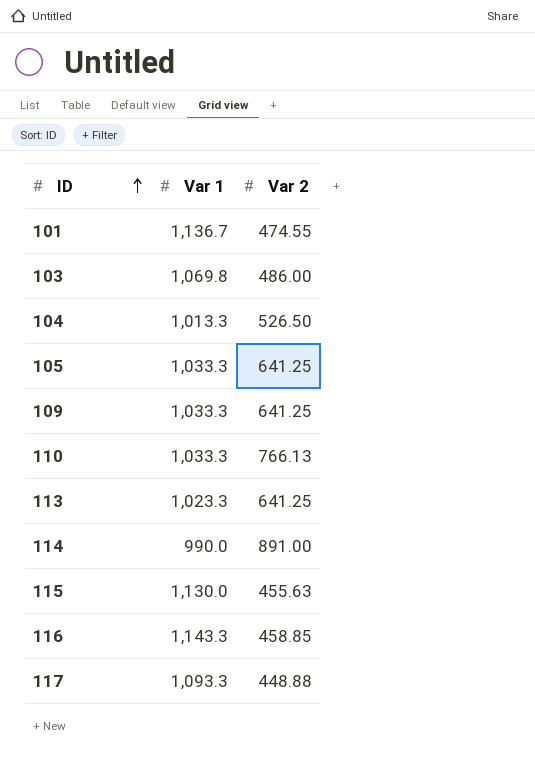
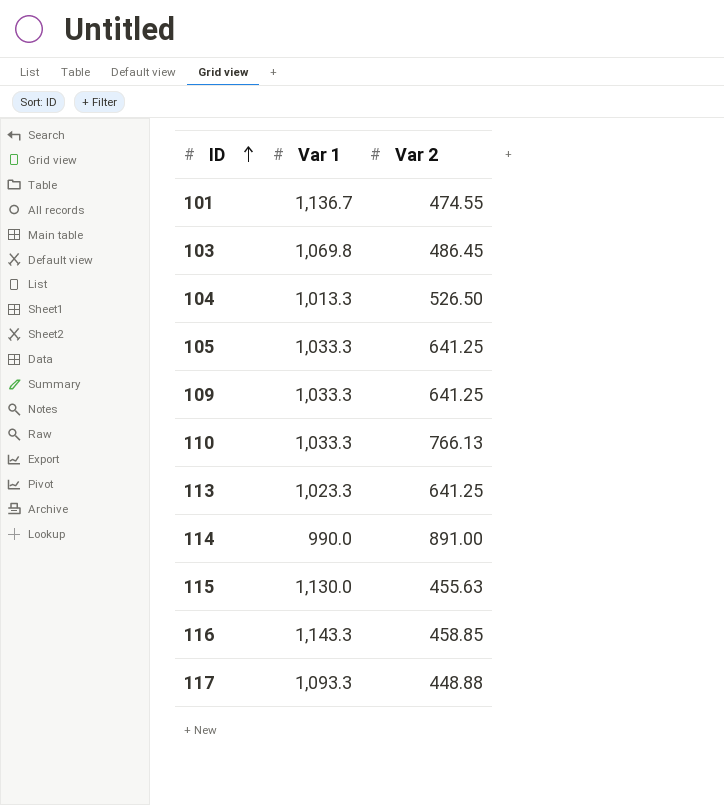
103 | Var 2: 486.00 -> 486.45

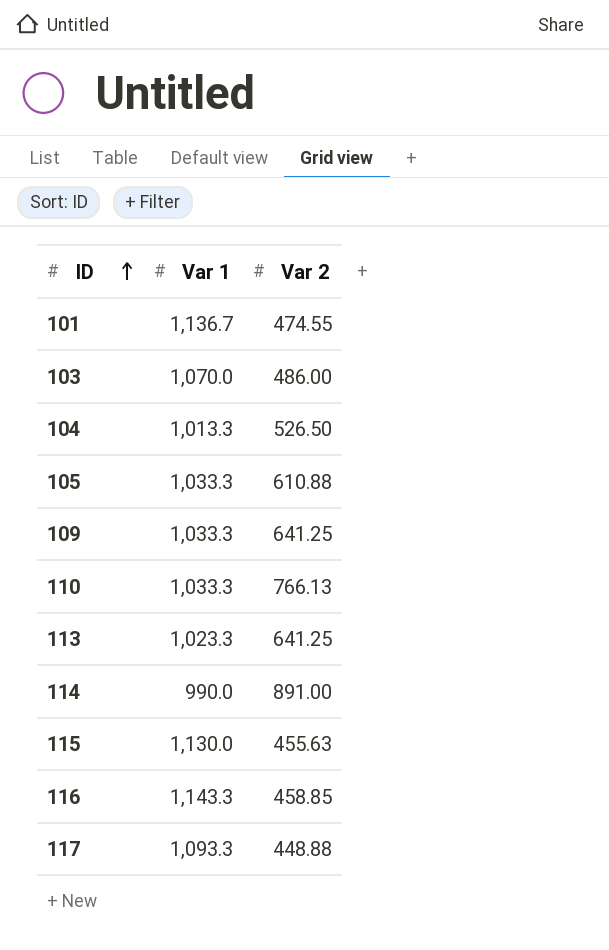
103 | Var 1: 1,069.8 -> 1,070.0
103 | Var 2: 486.45 -> 486.00
105 | Var 2: 641.25 -> 610.88

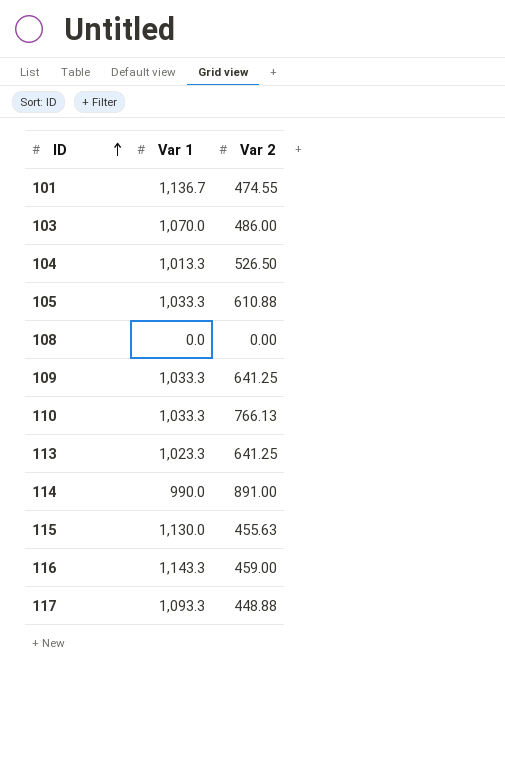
row 108: none -> 0.0 | 0.00
116 | Var 2: 458.85 -> 459.00

